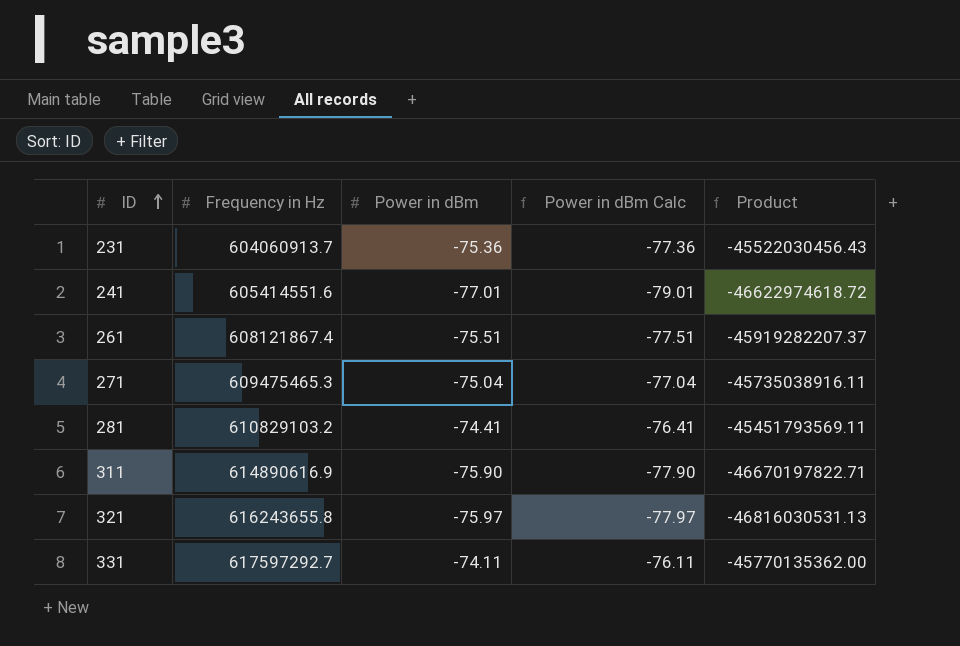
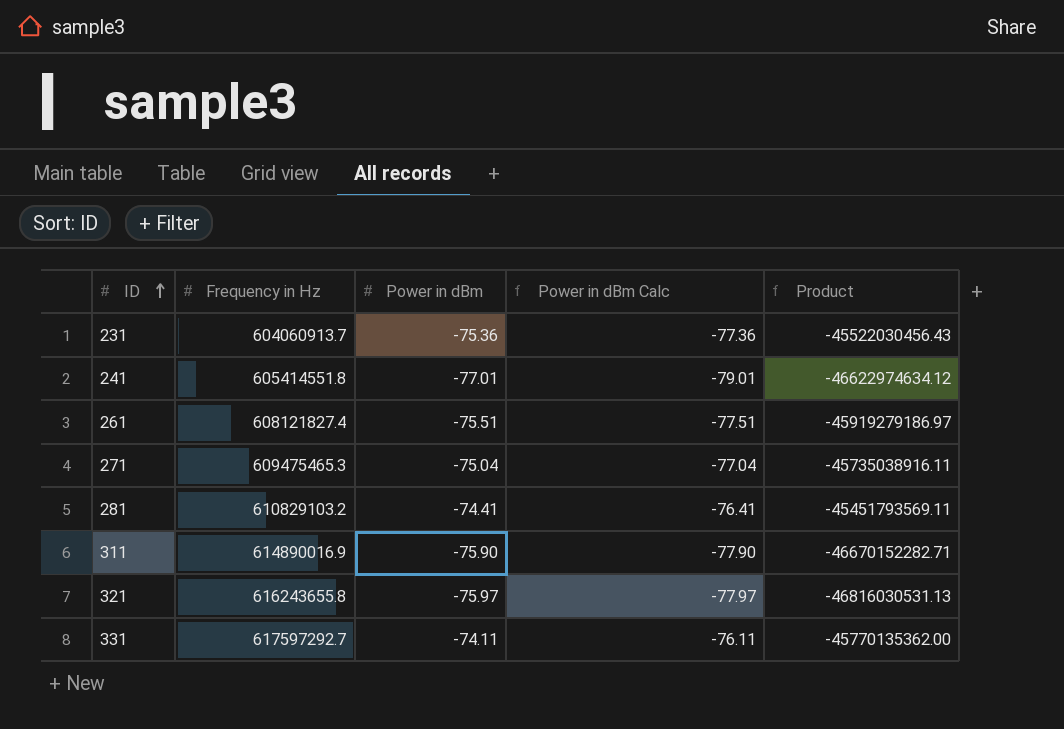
241 | Frequency in Hz: 605414551.6 -> 605414551.8
241 | Product: -46622974618.72 -> -46622974634.12
261 | Frequency in Hz: 608121867.4 -> 608121827.4
261 | Product: -45919282207.37 -> -45919279186.97
311 | Frequency in Hz: 614890616.9 -> 614890016.9
311 | Product: -46670197822.71 -> -46670152282.71

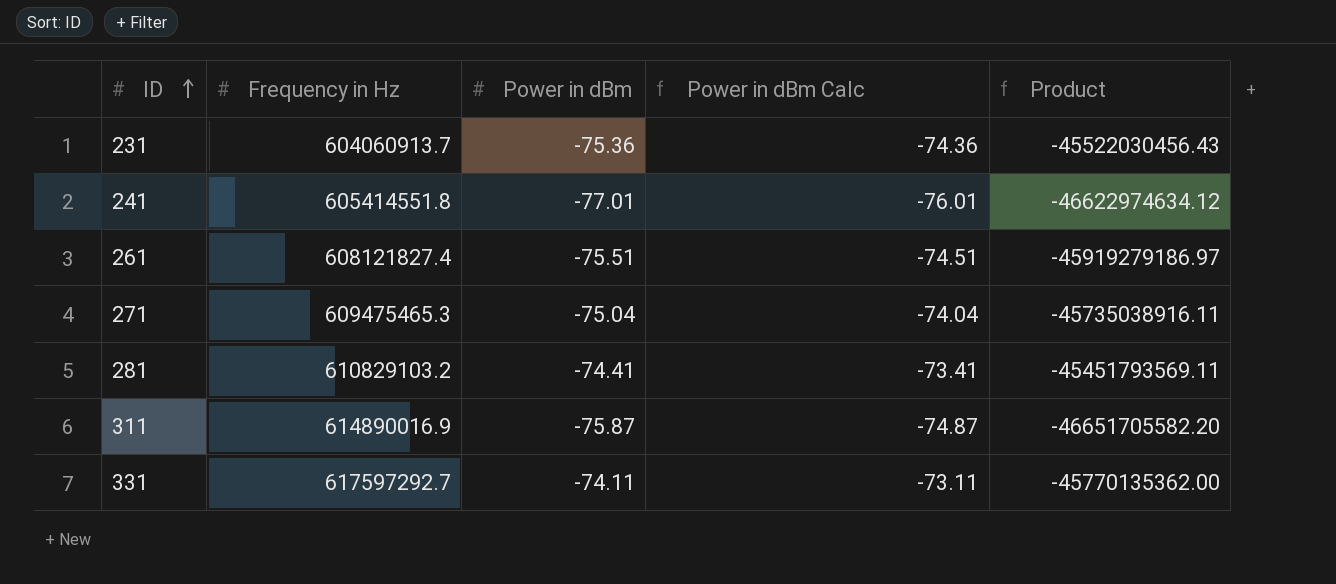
column Power in dBm Calc | formula: [Power in dBm] - 2 -> [Power in dBm] + 1
row 321: 616243655.8 | -75.97 | -77.97 | -46816030531.13 -> none
311 | Power in dBm: -75.90 -> -75.87
311 | Product: -46670152282.71 -> -46651705582.20

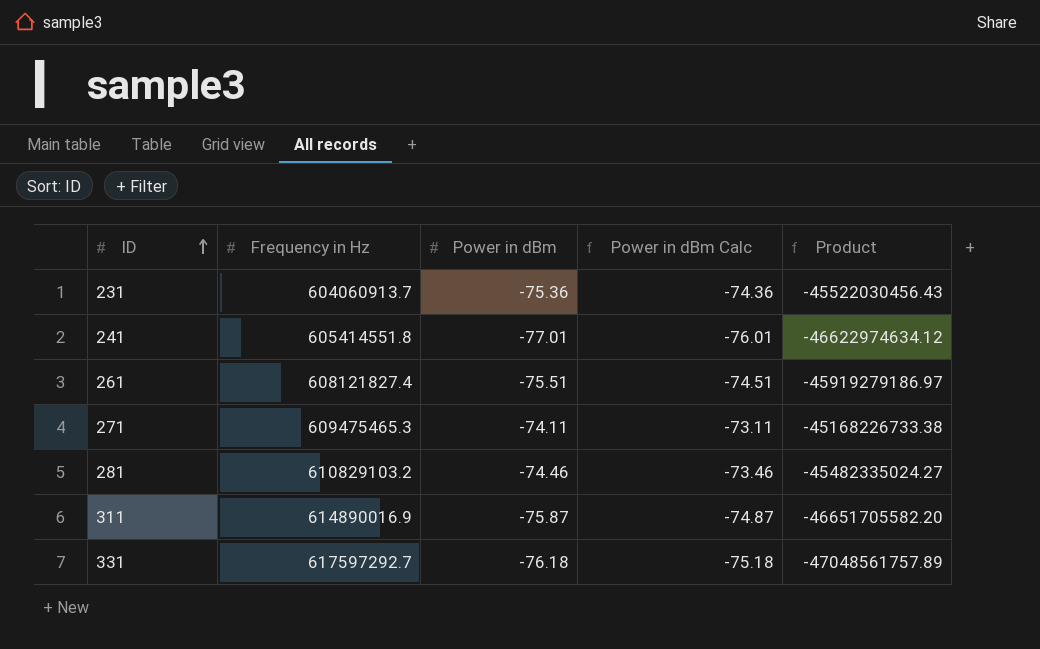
271 | Power in dBm: -75.04 -> -74.11
271 | Power in dBm Calc: -74.04 -> -73.11
271 | Product: -45735038916.11 -> -45168226733.38
281 | Power in dBm: -74.41 -> -74.46
281 | Power in dBm Calc: -73.41 -> -73.46
281 | Product: -45451793569.11 -> -45482335024.27
331 | Power in dBm: -74.11 -> -76.18
331 | Power in dBm Calc: -73.11 -> -75.18
331 | Product: -45770135362.00 -> -47048561757.89

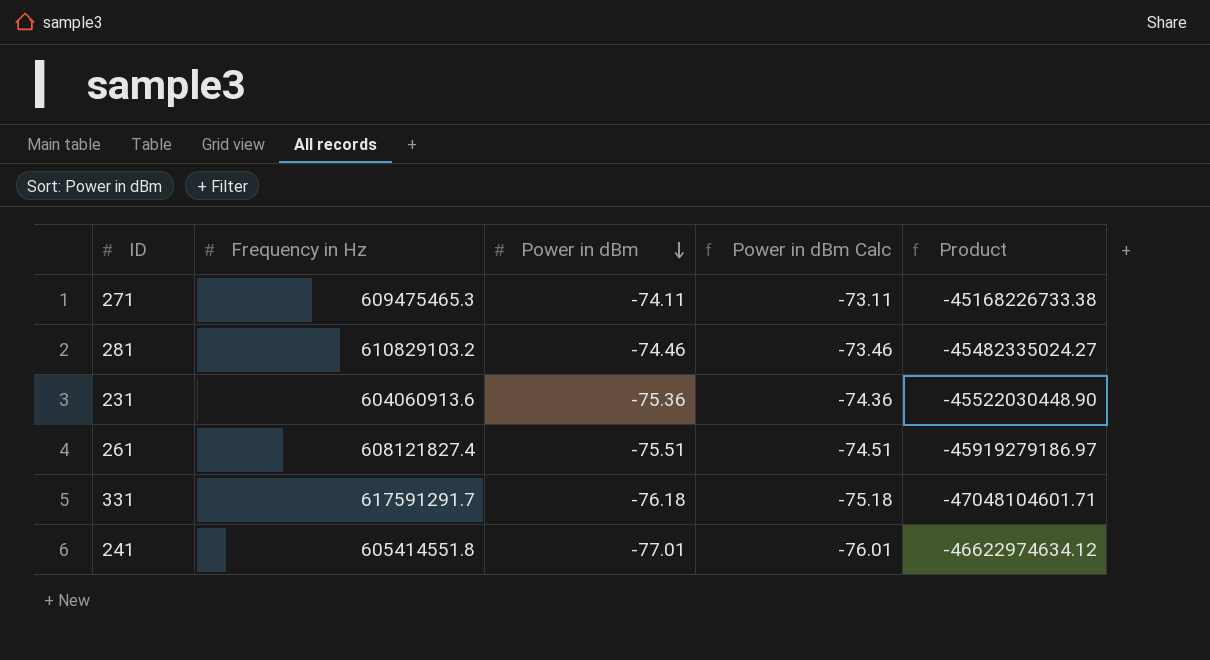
row order: ID ascending -> Power in dBm descending
row 311: 614890016.9 | -75.87 | -74.87 | -46651705582.20 -> none
231 | Frequency in Hz: 604060913.7 -> 604060913.6
231 | Product: -45522030456.43 -> -45522030448.90
331 | Frequency in Hz: 617597292.7 -> 617591291.7
331 | Product: -47048561757.89 -> -47048104601.71

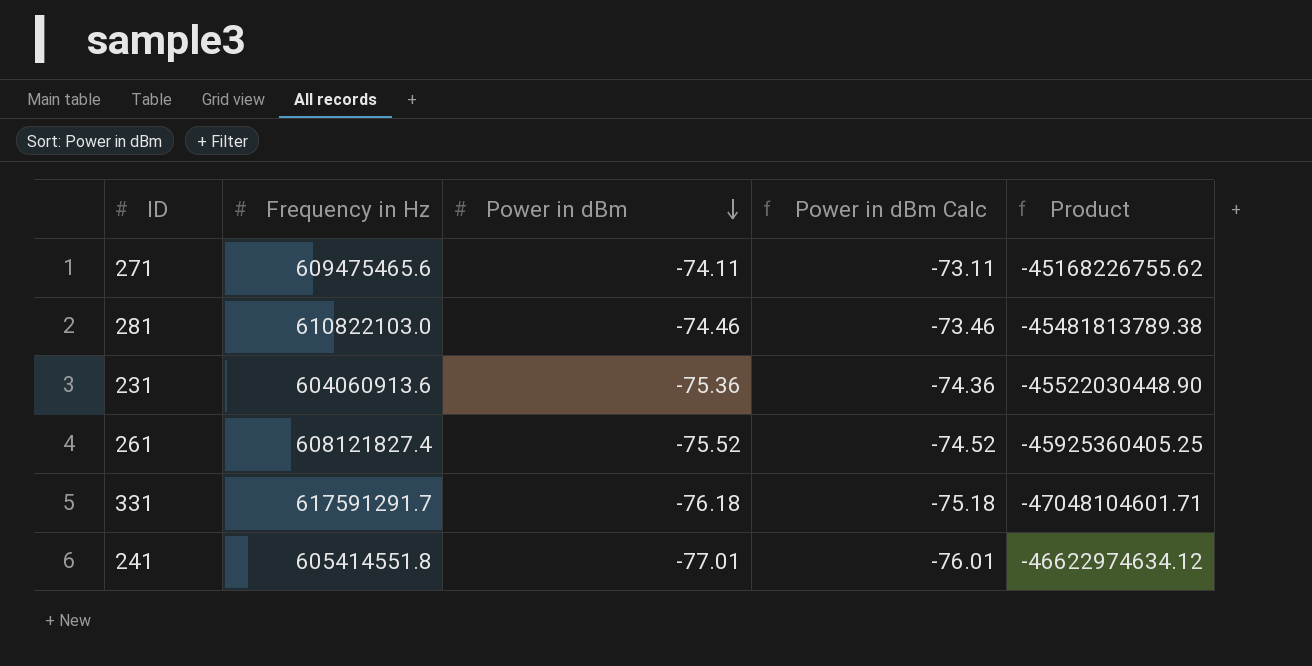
271 | Frequency in Hz: 609475465.3 -> 609475465.6
271 | Product: -45168226733.38 -> -45168226755.62
281 | Frequency in Hz: 610829103.2 -> 610822103.0
281 | Product: -45482335024.27 -> -45481813789.38
261 | Power in dBm: -75.51 -> -75.52
261 | Power in dBm Calc: -74.51 -> -74.52
261 | Product: -45919279186.97 -> -45925360405.25

